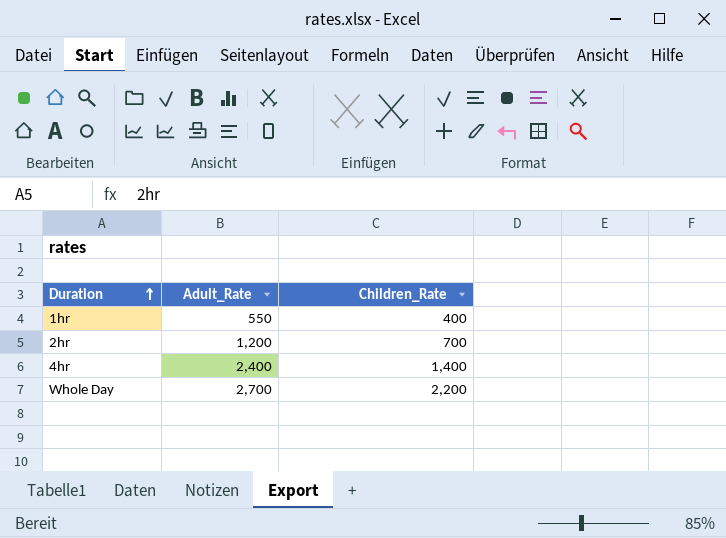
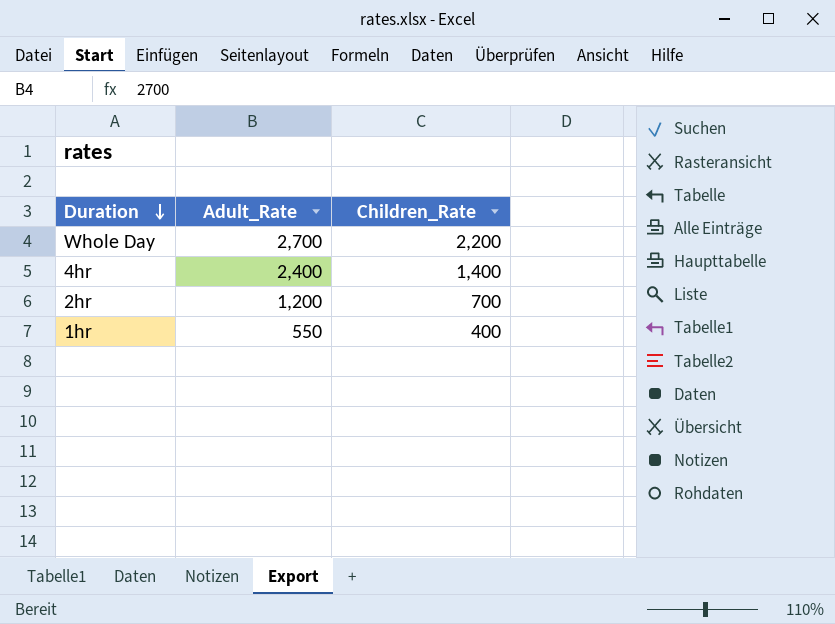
row order: Duration ascending -> Duration descending

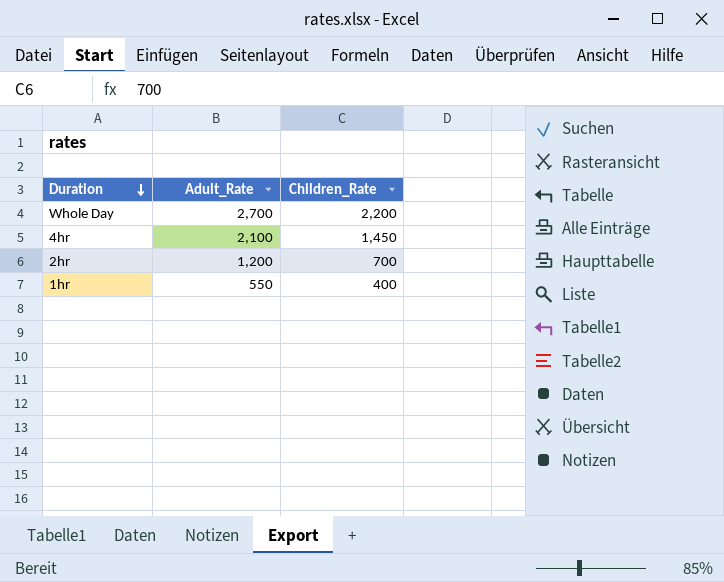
4hr | Adult_Rate: 2,400 -> 2,100
4hr | Children_Rate: 1,400 -> 1,450

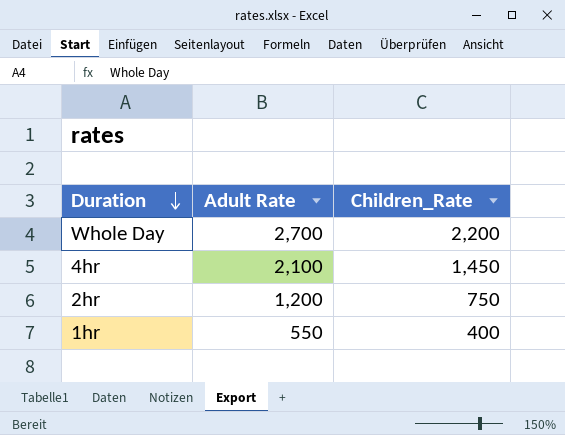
column name: Adult_Rate -> Adult Rate
2hr | Children_Rate: 700 -> 750

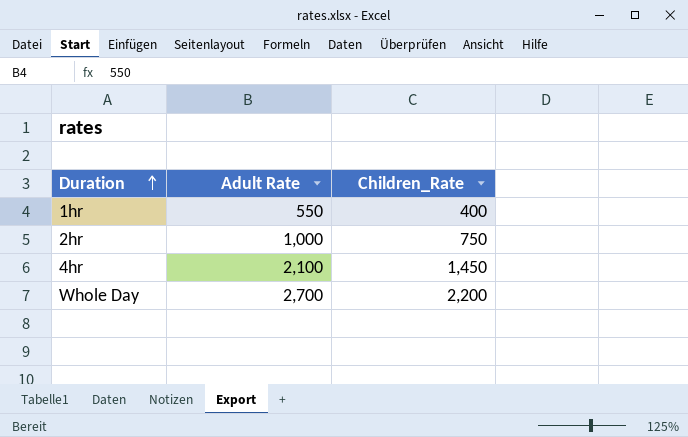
row order: Duration descending -> Duration ascending
2hr | Adult Rate: 1,200 -> 1,000

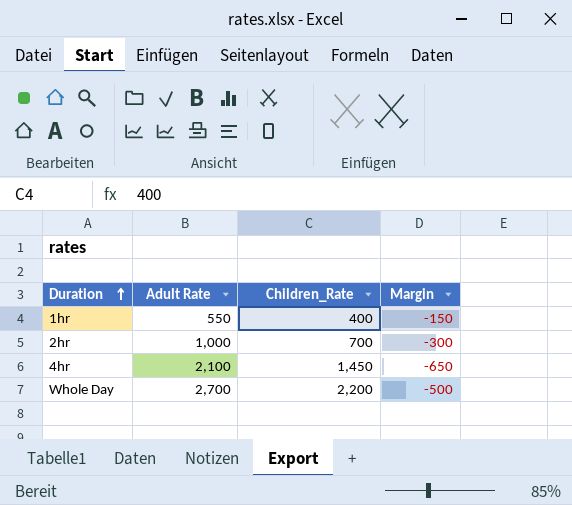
column Margin | formula: none -> [Children_Rate] - [Adult Rate]
2hr | Children_Rate: 750 -> 700

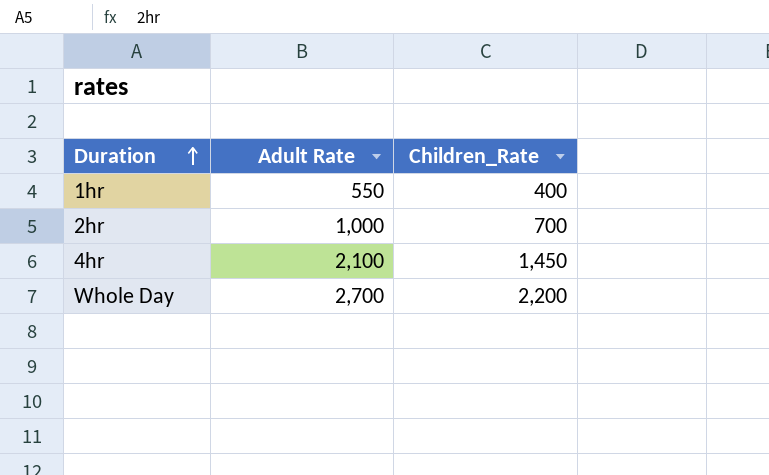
column Margin | formula: [Children_Rate] - [Adult Rate] -> none

